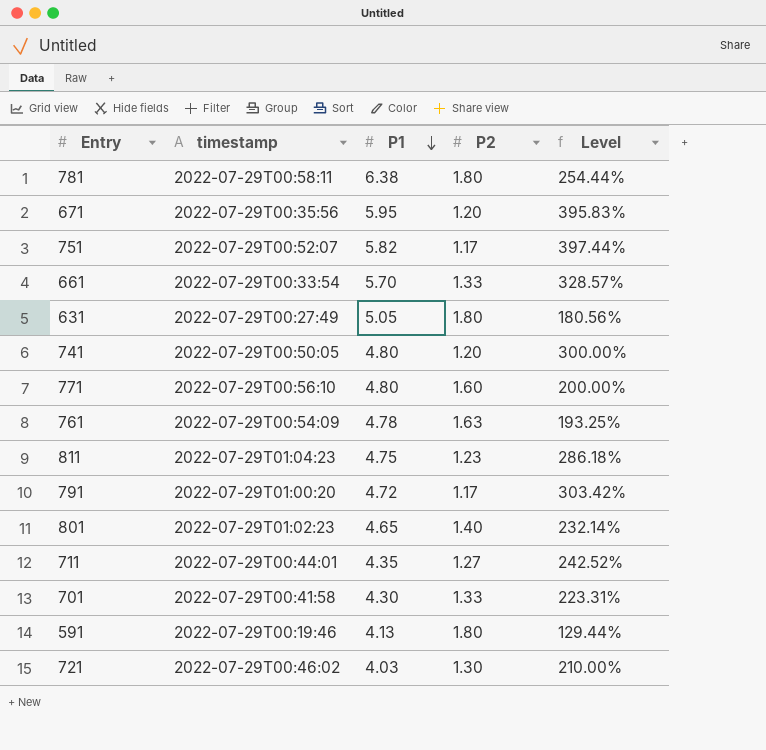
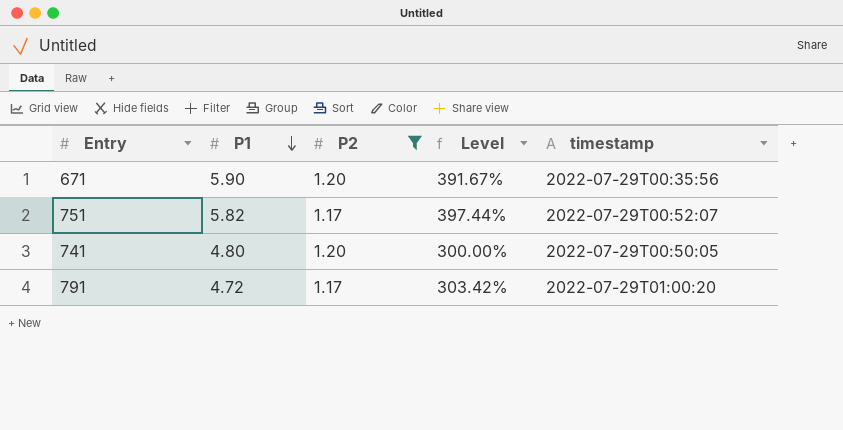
filter: none -> P2 <= 1.20
column timestamp | position: 2 -> 5
671 | P1: 5.95 -> 5.90
671 | Level: 395.83% -> 391.67%

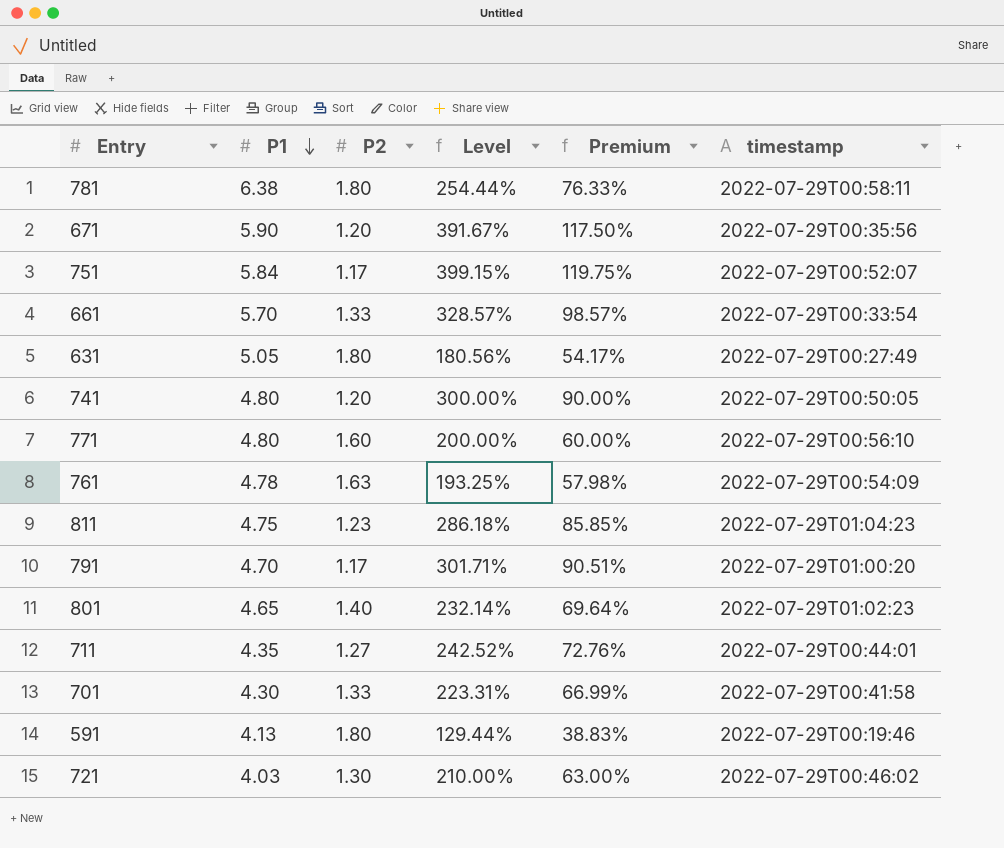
filter: P2 <= 1.20 -> none
column Premium | formula: none -> [Level] * 0.3
751 | P1: 5.82 -> 5.84
751 | Level: 397.44% -> 399.15%
791 | P1: 4.72 -> 4.70
791 | Level: 303.42% -> 301.71%

